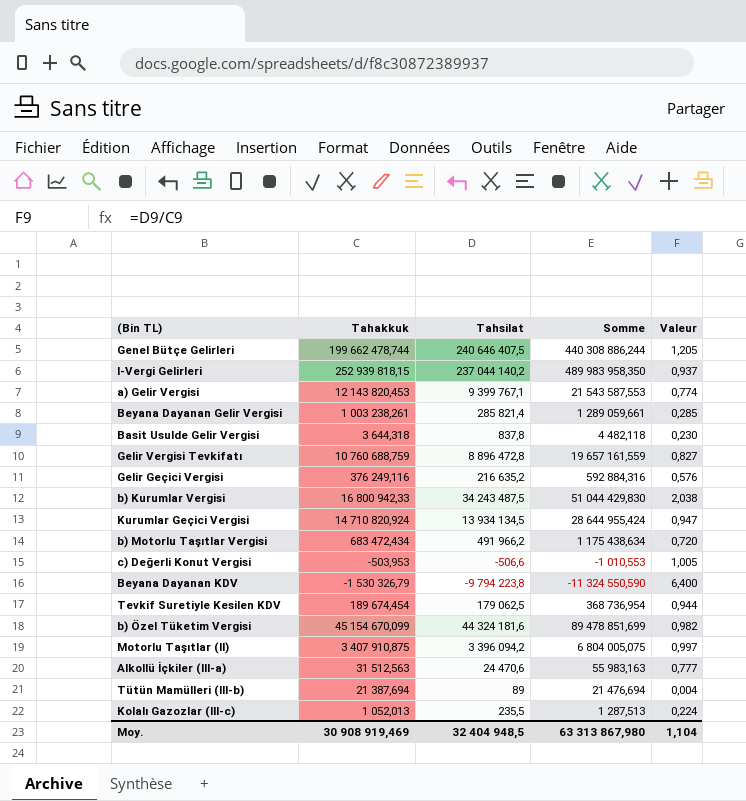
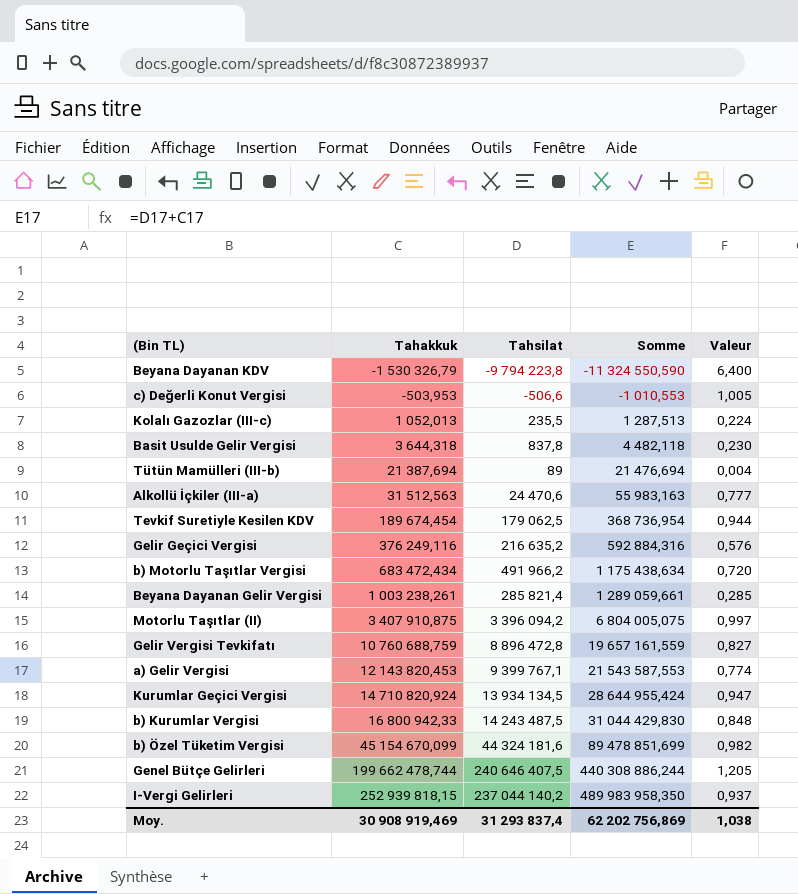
row order: none -> Tahakkuk ascending
b) Kurumlar Vergisi | Tahsilat: 34 243 487,5 -> 14 243 487,5
b) Kurumlar Vergisi | Somme: 51 044 429,830 -> 31 044 429,830
b) Kurumlar Vergisi | Valeur: 2,038 -> 0,848
Moy. | Tahsilat: 32 404 948,5 -> 31 293 837,4
Moy. | Somme: 63 313 867,980 -> 62 202 756,869
Moy. | Valeur: 1,104 -> 1,038

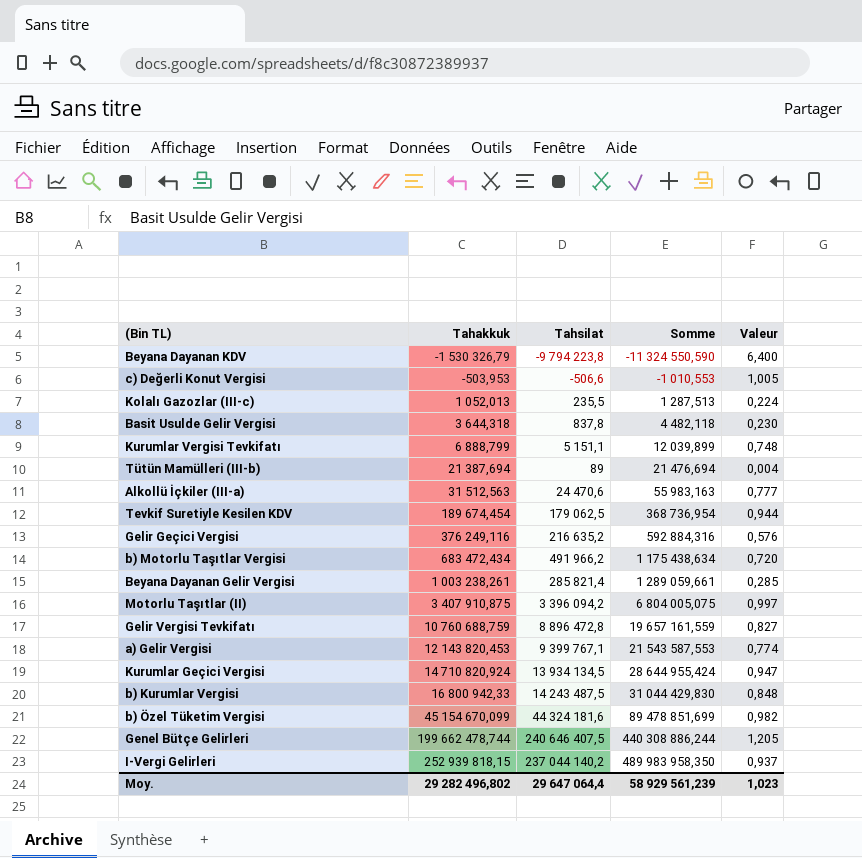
row Kurumlar Vergisi Tevkifatı: none -> 6 888,799 | 5 151,1 | 12 039,899 | 0,748
Moy. | Tahakkuk: 30 908 919,469 -> 29 282 496,802
Moy. | Tahsilat: 31 293 837,4 -> 29 647 064,4
Moy. | Somme: 62 202 756,869 -> 58 929 561,239
Moy. | Valeur: 1,038 -> 1,023

